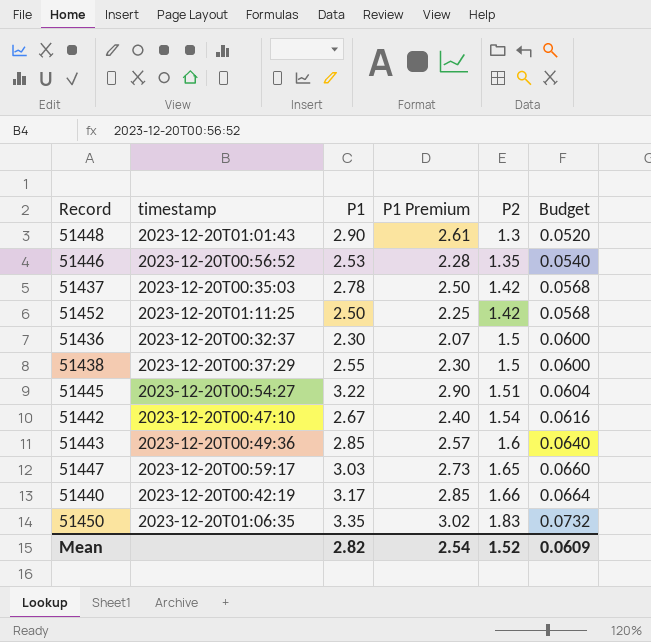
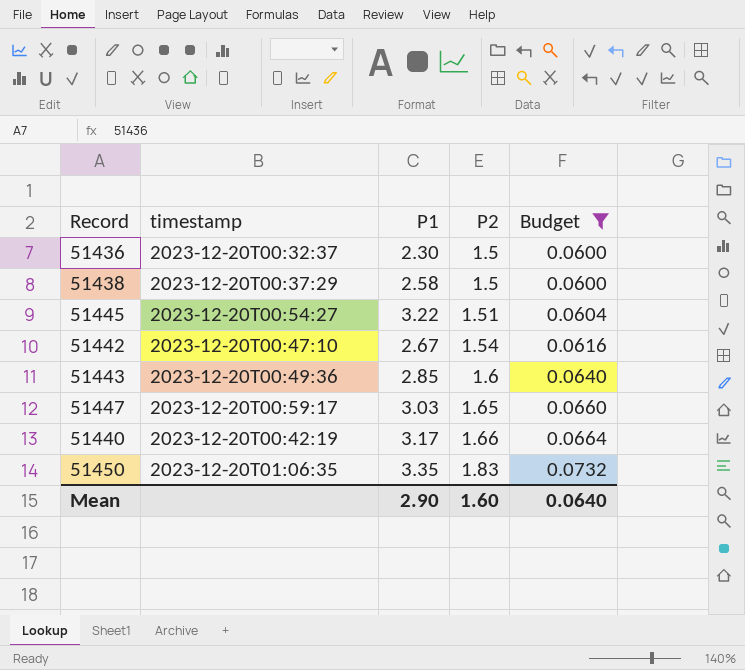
filter: none -> Budget >= 0.0600
column P1 Premium | formula: [P1] * 0.9 -> none
51438 | P1: 2.55 -> 2.58
Mean | P1: 2.82 -> 2.90
Mean | P2: 1.52 -> 1.60
Mean | Budget: 0.0609 -> 0.0640

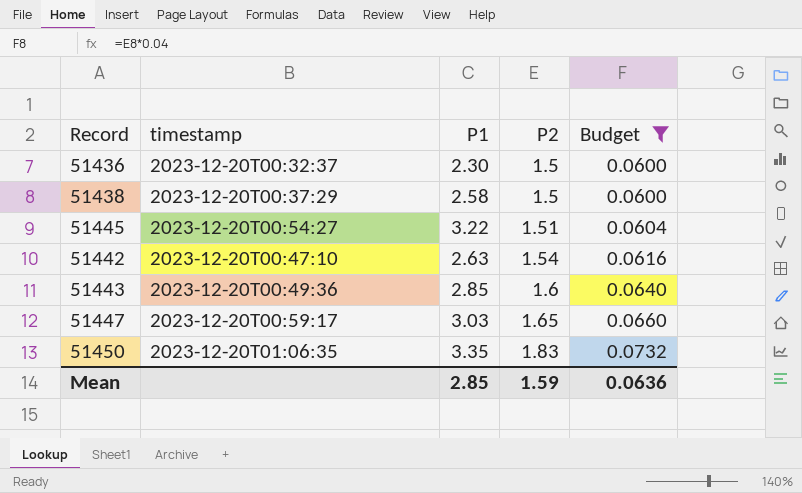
row 51440: 2023-12-20T00:42:19 | 3.17 | 1.66 | 0.0664 -> none
51442 | P1: 2.67 -> 2.63
Mean | P1: 2.90 -> 2.85
Mean | P2: 1.60 -> 1.59
Mean | Budget: 0.0640 -> 0.0636

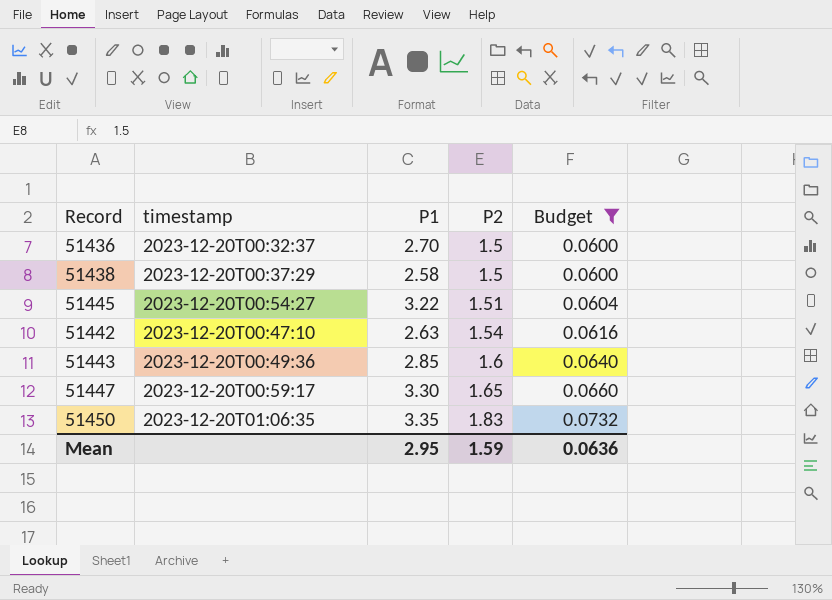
51436 | P1: 2.30 -> 2.70
51447 | P1: 3.03 -> 3.30
Mean | P1: 2.85 -> 2.95

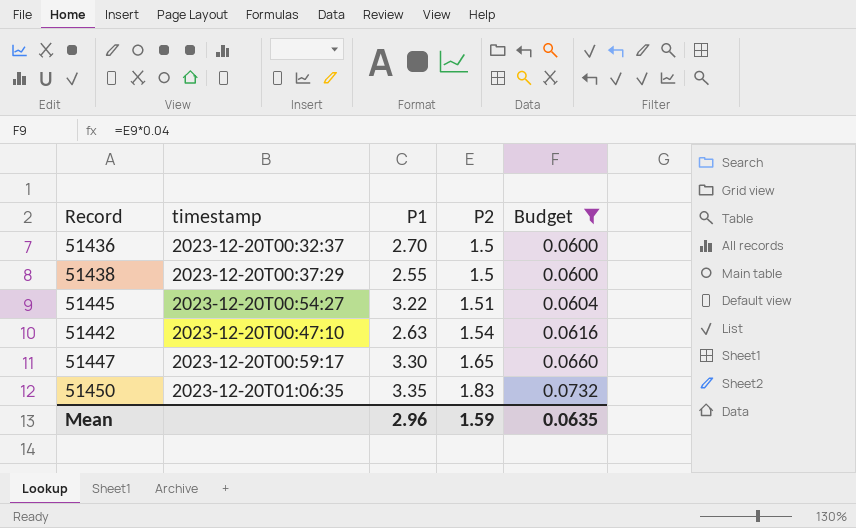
row 51443: 2023-12-20T00:49:36 | 2.85 | 1.6 | 0.0640 -> none
51438 | P1: 2.58 -> 2.55
Mean | P1: 2.95 -> 2.96
Mean | Budget: 0.0636 -> 0.0635

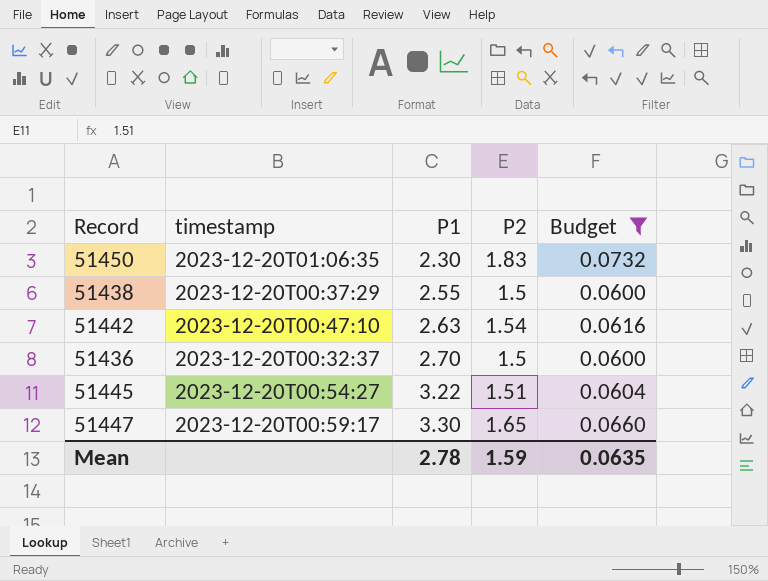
row order: P2 ascending -> P1 ascending
51450 | P1: 3.35 -> 2.30
Mean | P1: 2.96 -> 2.78

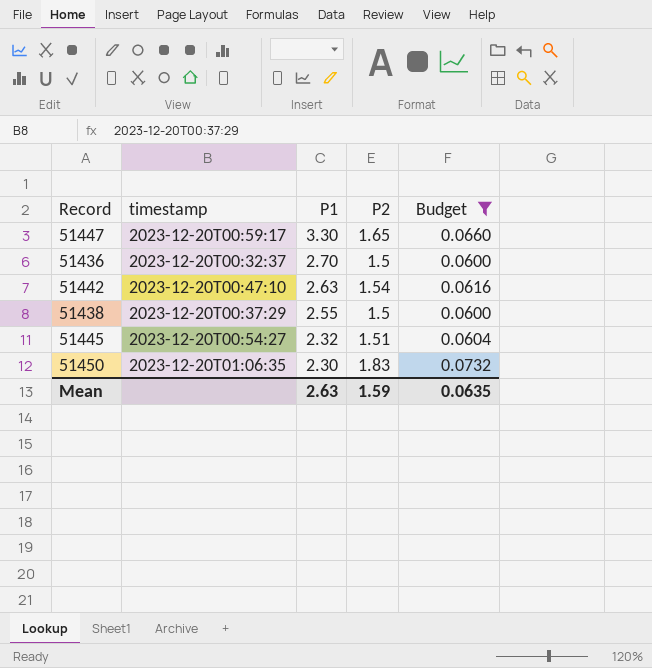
row order: P1 ascending -> P1 descending
51445 | P1: 3.22 -> 2.32
Mean | P1: 2.78 -> 2.63

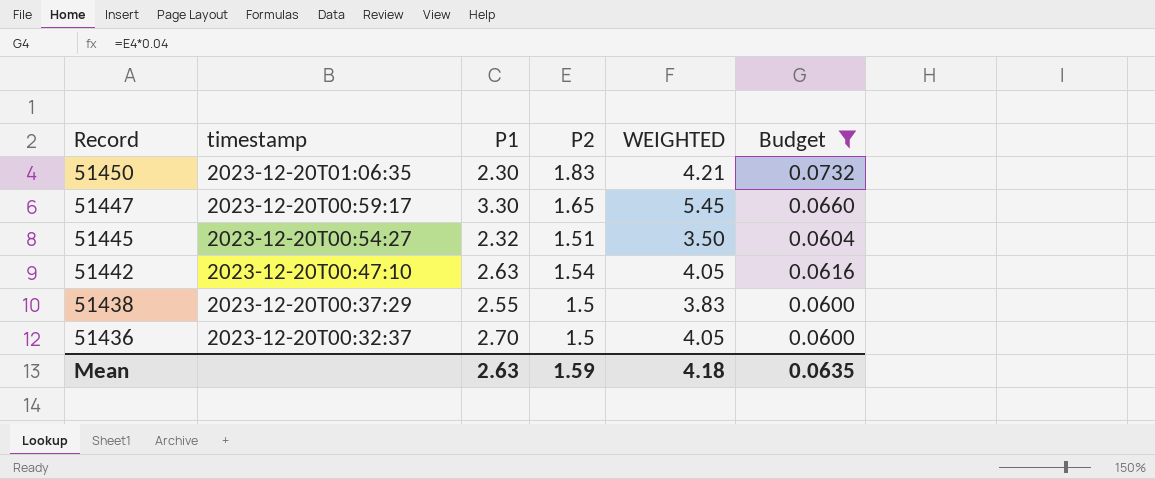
row order: P1 descending -> Record descending
column WEIGHTED | formula: none -> [P1] * [P2]

